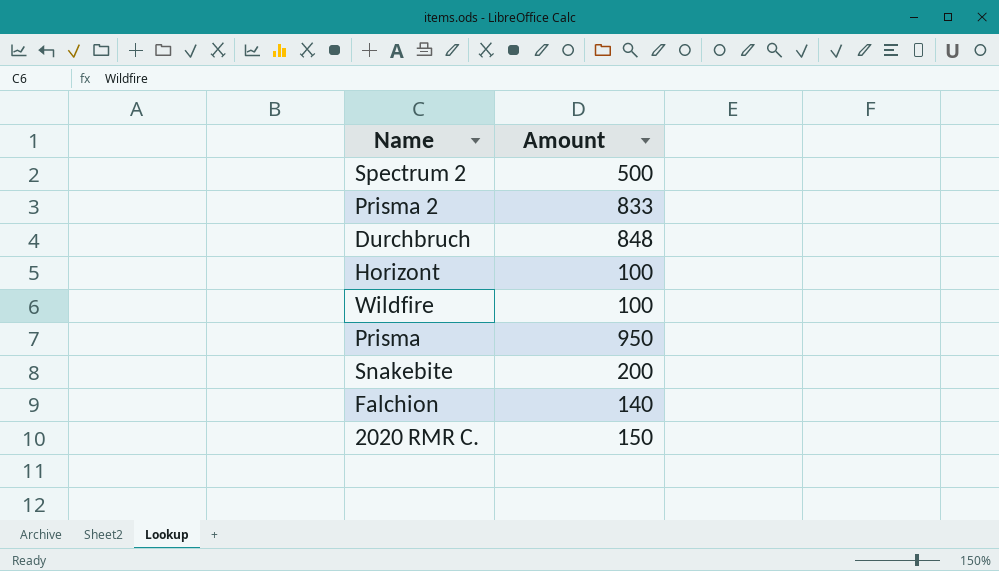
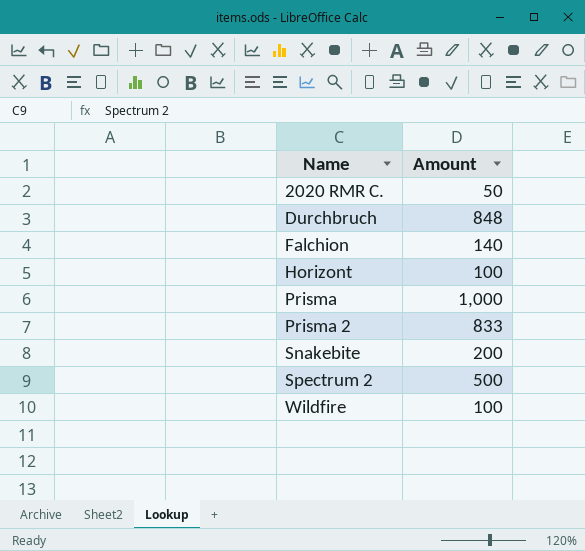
row order: none -> Name ascending
2020 RMR C. | Amount: 150 -> 50
Prisma | Amount: 950 -> 1,000

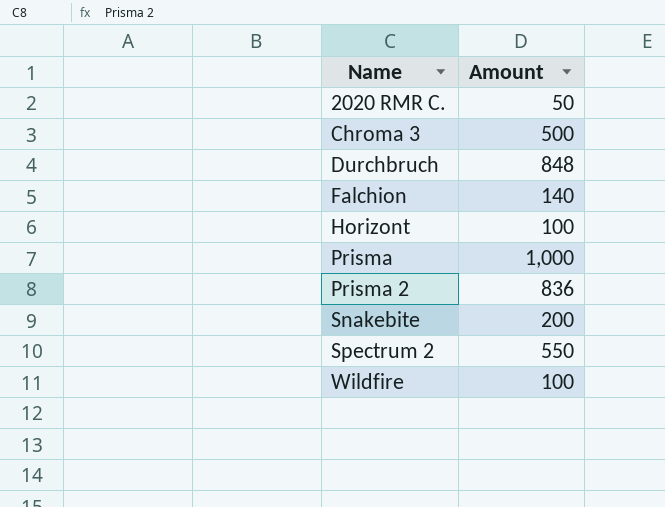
row Chroma 3: none -> 500
Prisma 2 | Amount: 833 -> 836
Spectrum 2 | Amount: 500 -> 550

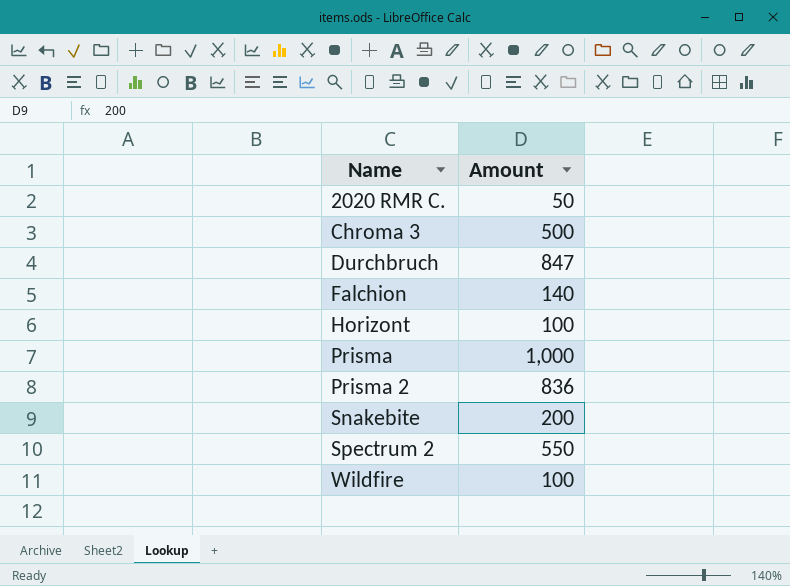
Durchbruch | Amount: 848 -> 847

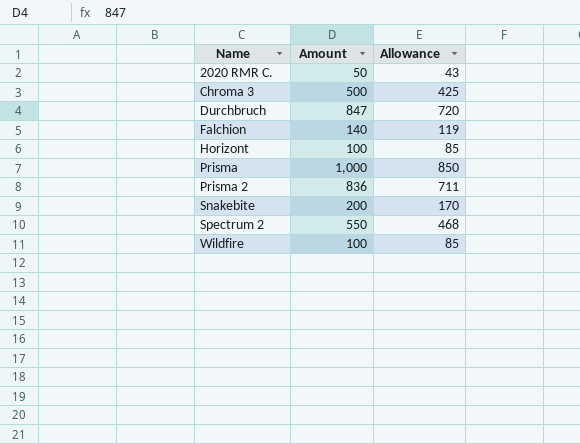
column Allowance | formula: none -> [Amount] * 0.85

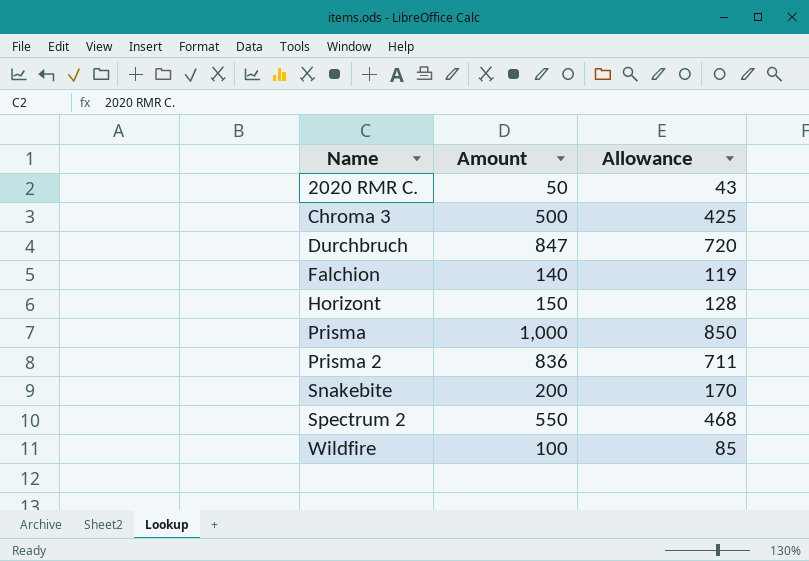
Horizont | Amount: 100 -> 150
Horizont | Allowance: 85 -> 128

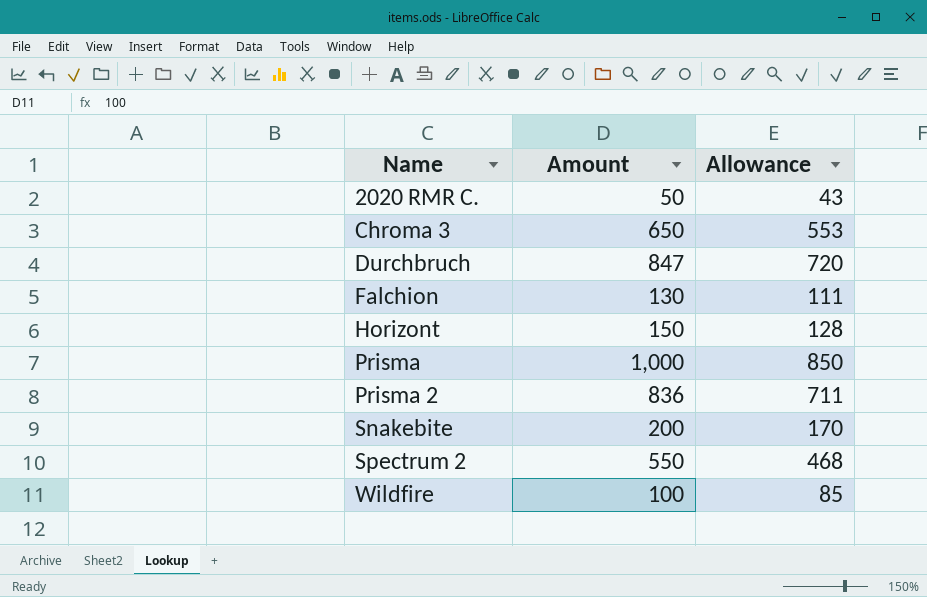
Chroma 3 | Amount: 500 -> 650
Chroma 3 | Allowance: 425 -> 553
Falchion | Amount: 140 -> 130
Falchion | Allowance: 119 -> 111

